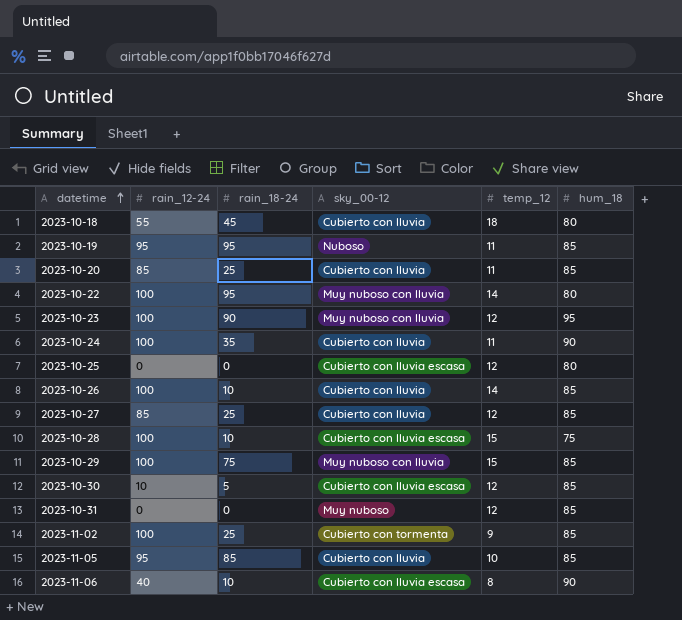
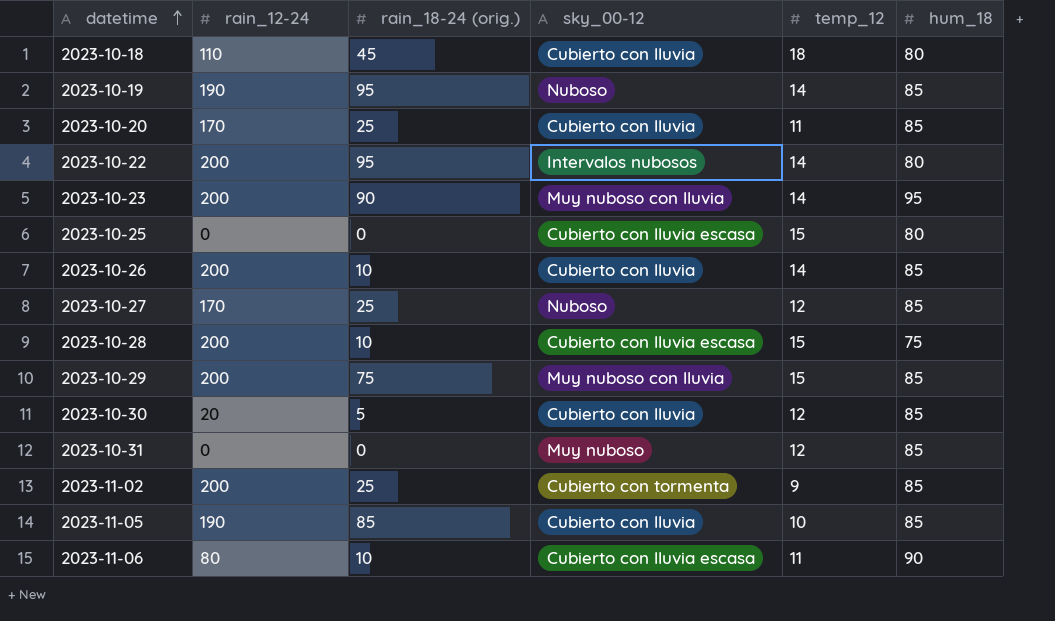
column name: rain_18-24 -> rain_18-24 (orig.)
row 2023-10-24: 100 | 35 | Cubierto con lluvia | 11 | 90 -> none
2023-10-18 | rain_12-24: 55 -> 110
2023-10-19 | rain_12-24: 95 -> 190
2023-10-19 | temp_12: 11 -> 14
2023-10-20 | rain_12-24: 85 -> 170
2023-10-22 | rain_12-24: 100 -> 200
2023-10-22 | sky_00-12: Muy nuboso con lluvia -> Intervalos nubosos
2023-10-23 | rain_12-24: 100 -> 200
2023-10-23 | temp_12: 12 -> 14
2023-10-25 | temp_12: 12 -> 15
2023-10-26 | rain_12-24: 100 -> 200
2023-10-27 | rain_12-24: 85 -> 170
2023-10-27 | sky_00-12: Cubierto con lluvia -> Nuboso
2023-10-28 | rain_12-24: 100 -> 200
2023-10-29 | rain_12-24: 100 -> 200
2023-10-30 | rain_12-24: 10 -> 20
2023-10-30 | sky_00-12: Cubierto con lluvia escasa -> Cubierto con lluvia
2023-11-02 | rain_12-24: 100 -> 200
2023-11-05 | rain_12-24: 95 -> 190
2023-11-06 | rain_12-24: 40 -> 80
2023-11-06 | temp_12: 8 -> 11

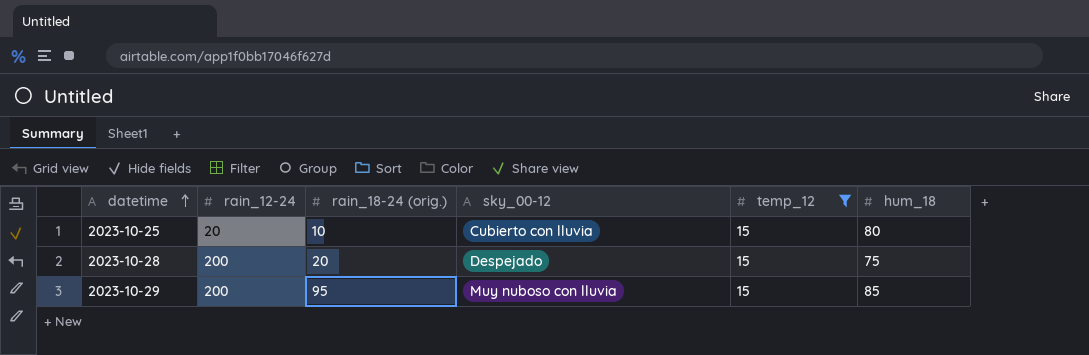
filter: none -> temp_12 = 15
2023-10-25 | rain_12-24: 0 -> 20
2023-10-25 | rain_18-24 (orig.): 0 -> 10
2023-10-25 | sky_00-12: Cubierto con lluvia escasa -> Cubierto con lluvia
2023-10-28 | rain_18-24 (orig.): 10 -> 20
2023-10-28 | sky_00-12: Cubierto con lluvia escasa -> Despejado
2023-10-29 | rain_18-24 (orig.): 75 -> 95

